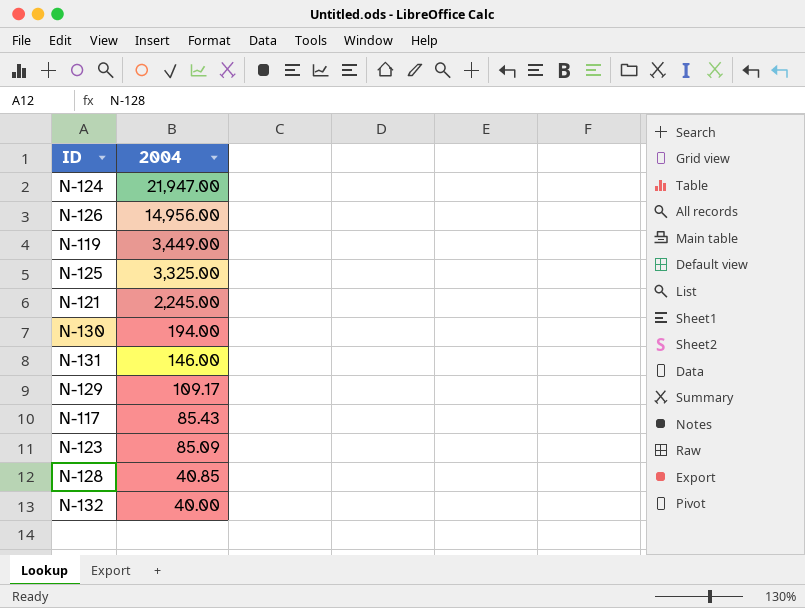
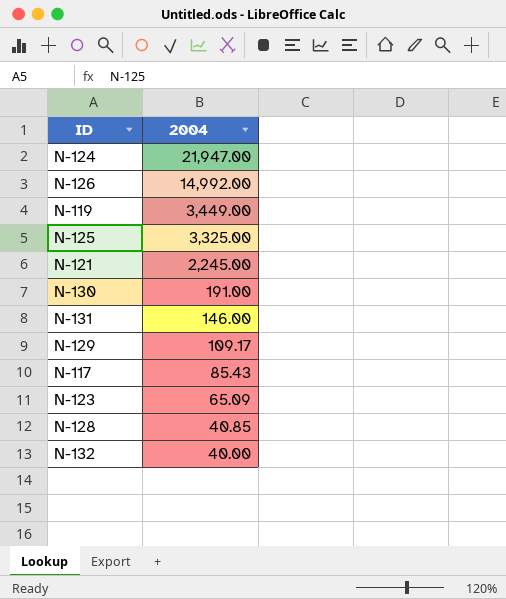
N-126 | 2004: 14,956.00 -> 14,992.00
N-130 | 2004: 194.00 -> 191.00
N-123 | 2004: 85.09 -> 65.09

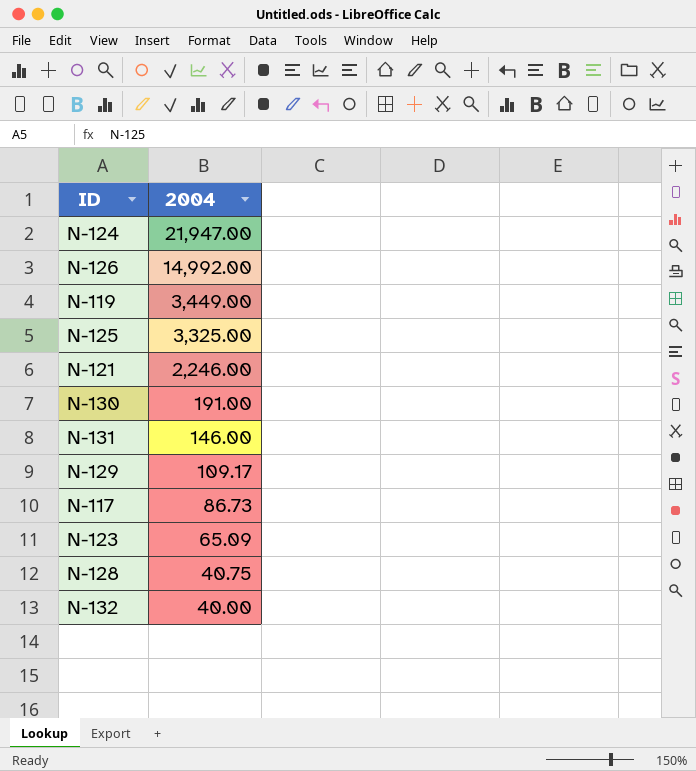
N-121 | 2004: 2,245.00 -> 2,246.00
N-117 | 2004: 85.43 -> 86.73
N-128 | 2004: 40.85 -> 40.75

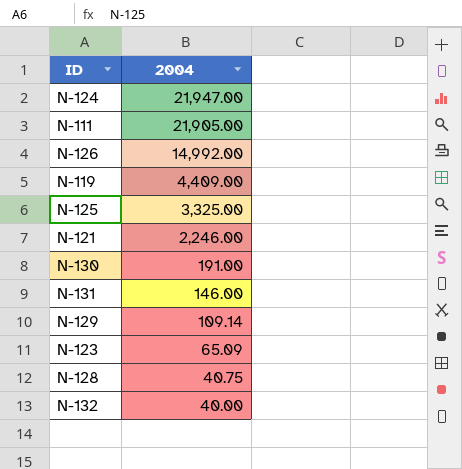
row N-117: 86.73 -> none
row N-111: none -> 21,905.00
N-119 | 2004: 3,449.00 -> 4,409.00
N-129 | 2004: 109.17 -> 109.14

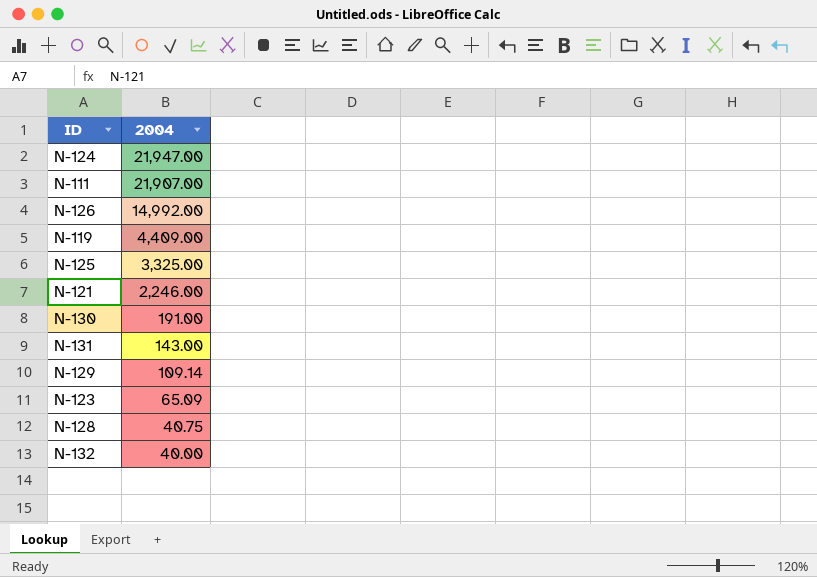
N-111 | 2004: 21,905.00 -> 21,907.00
N-131 | 2004: 146.00 -> 143.00

